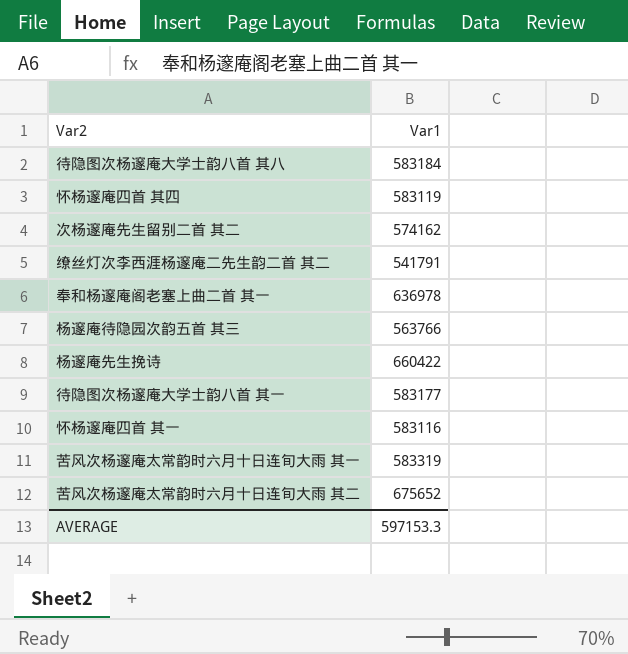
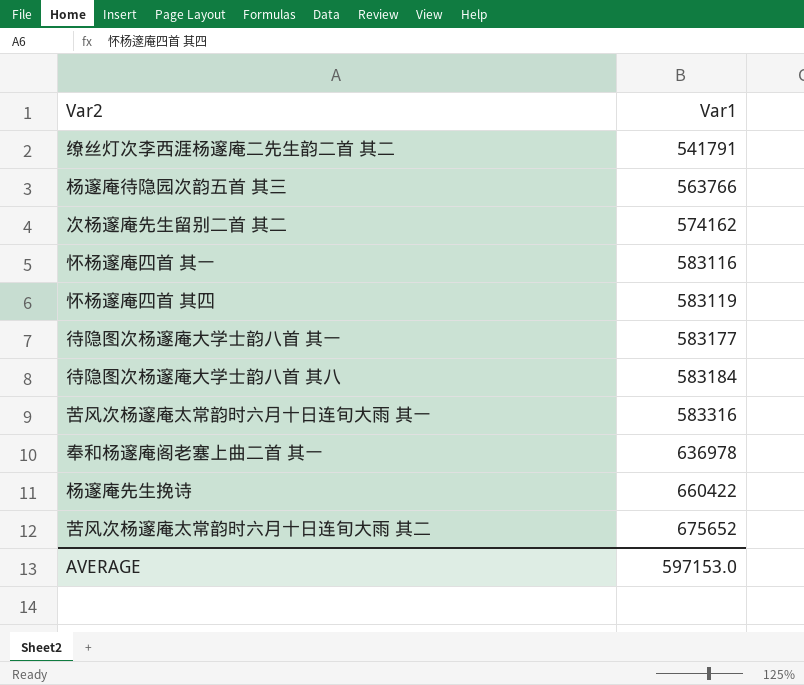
row order: none -> Var1 ascending
苦风次杨邃庵太常韵时六月十日连旬大雨 其一 | Var1: 583319 -> 583316
AVERAGE | Var1: 597153.3 -> 597153.0

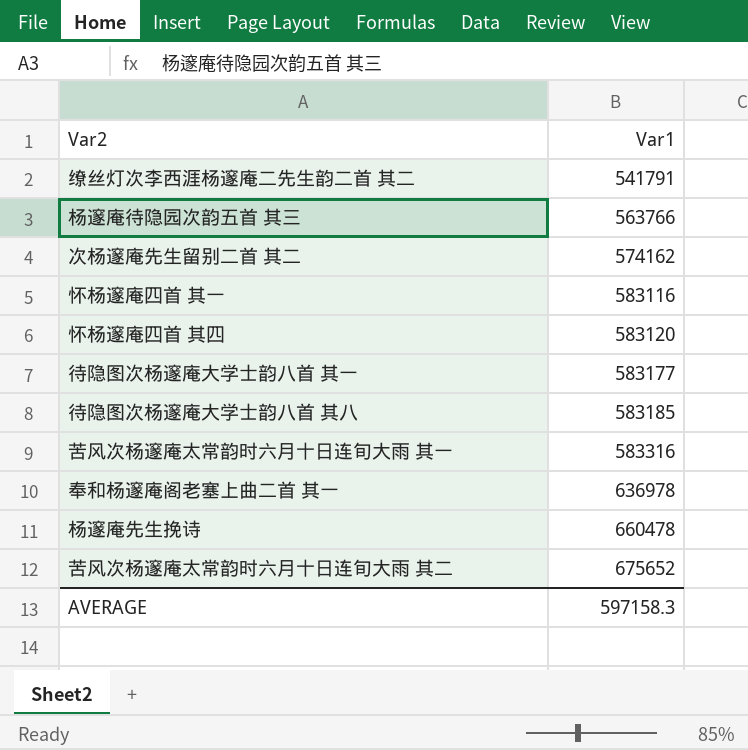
怀杨邃庵四首 其四 | Var1: 583119 -> 583120
待隐图次杨邃庵大学士韵八首 其八 | Var1: 583184 -> 583185
杨邃庵先生挽诗 | Var1: 660422 -> 660478
AVERAGE | Var1: 597153.0 -> 597158.3

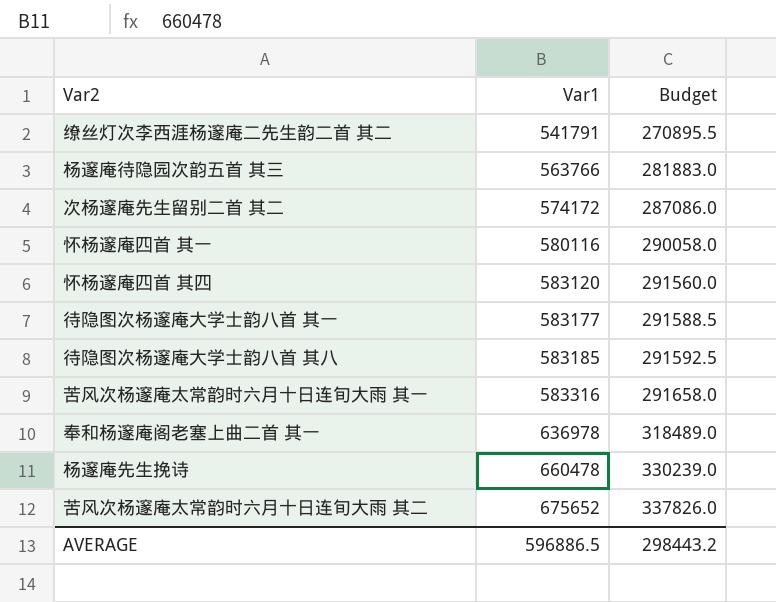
column Budget | formula: none -> [Var1] * 0.5
次杨邃庵先生留别二首 其二 | Var1: 574162 -> 574172
怀杨邃庵四首 其一 | Var1: 583116 -> 580116
AVERAGE | Var1: 597158.3 -> 596886.5

